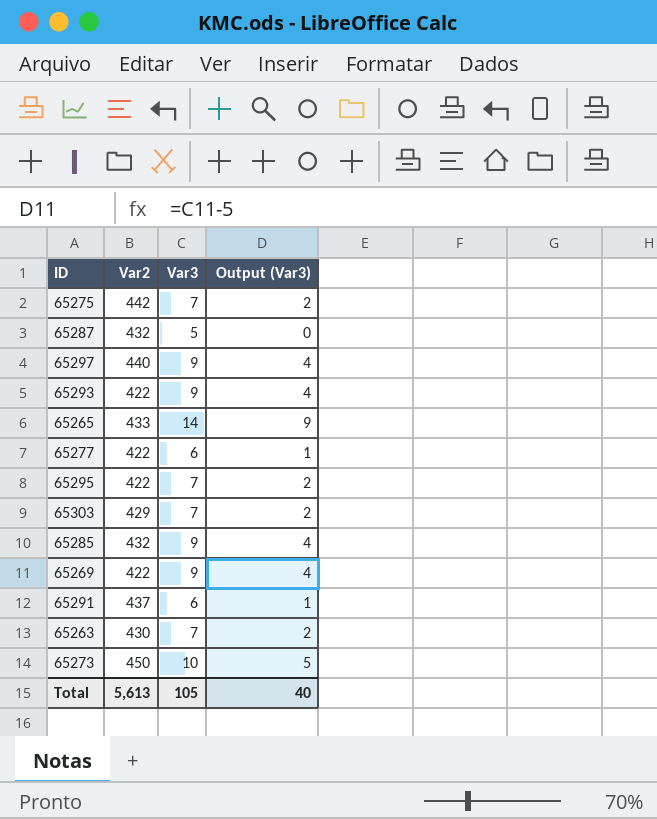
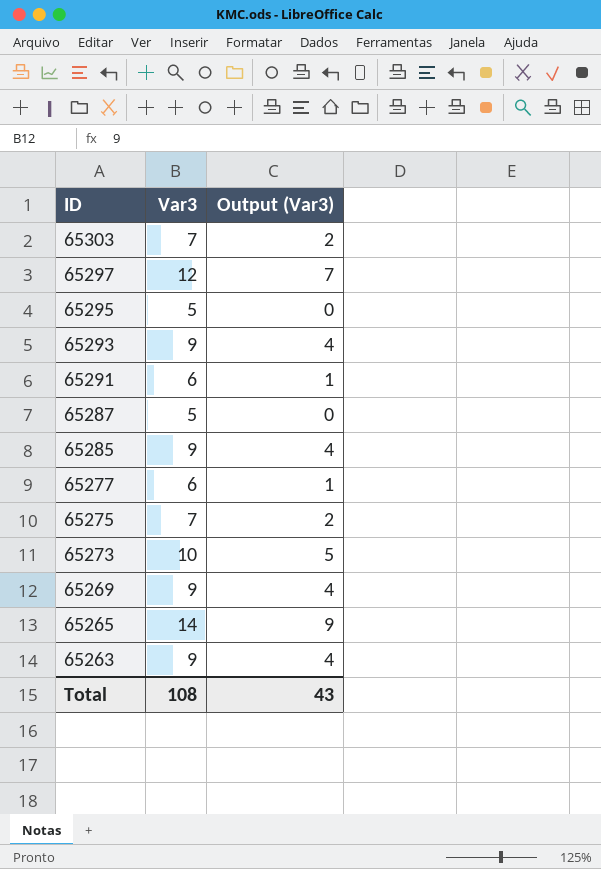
row order: none -> ID descending
column Var2 | position: 2 -> none
65297 | Var3: 9 -> 12
65297 | Output (Var3): 4 -> 7
65295 | Var3: 7 -> 5
65295 | Output (Var3): 2 -> 0
65263 | Var3: 7 -> 9
65263 | Output (Var3): 2 -> 4
Total | Var3: 105 -> 108
Total | Output (Var3): 40 -> 43

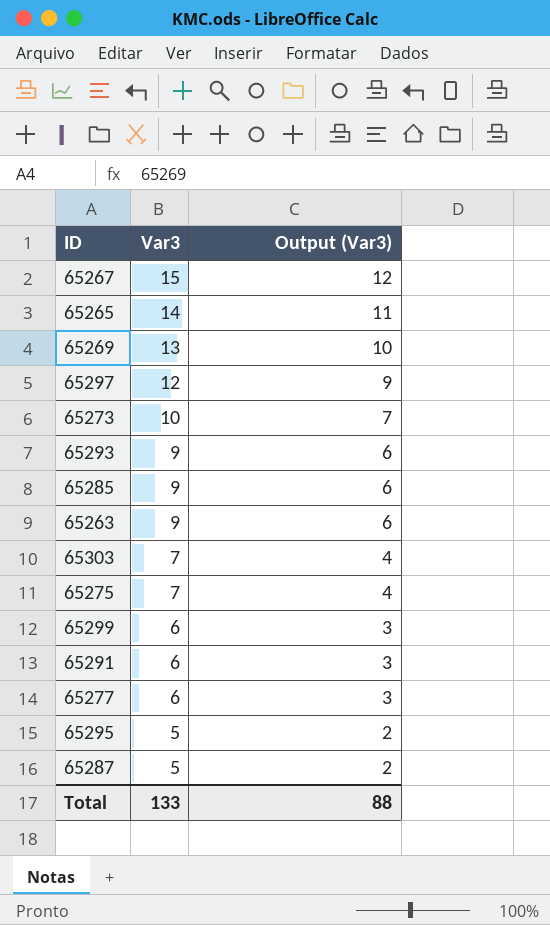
row order: ID descending -> Var3 descending
column Output (Var3) | formula: [Var3] - 5 -> [Var3] - 3
row 65267: none -> 15 | 12
65269 | Var3: 9 -> 13
row 65299: none -> 6 | 3
Total | Var3: 108 -> 133
Total | Output (Var3): 43 -> 88

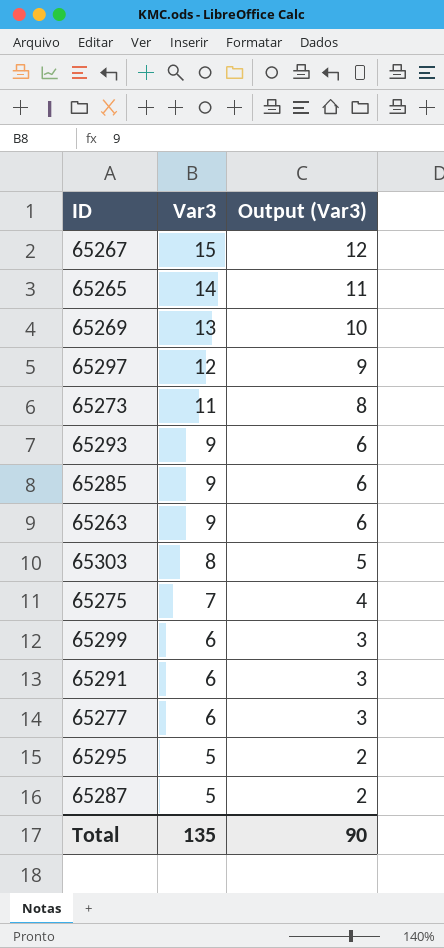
65273 | Var3: 10 -> 11
65273 | Output (Var3): 7 -> 8
65303 | Var3: 7 -> 8
65303 | Output (Var3): 4 -> 5
Total | Var3: 133 -> 135
Total | Output (Var3): 88 -> 90

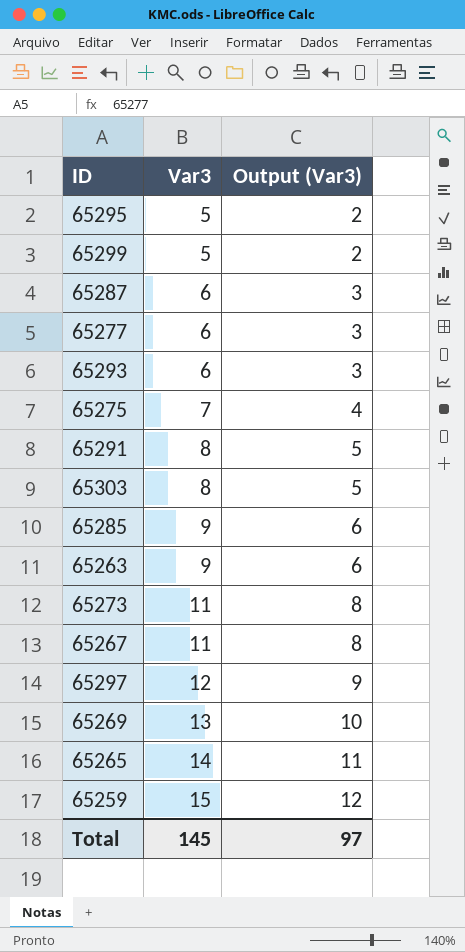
row order: Var3 descending -> Var3 ascending
65299 | Var3: 6 -> 5
65299 | Output (Var3): 3 -> 2
65287 | Var3: 5 -> 6
65287 | Output (Var3): 2 -> 3
65293 | Var3: 9 -> 6
65293 | Output (Var3): 6 -> 3
65291 | Var3: 6 -> 8
65291 | Output (Var3): 3 -> 5
65267 | Var3: 15 -> 11
65267 | Output (Var3): 12 -> 8
row 65259: none -> 15 | 12
Total | Var3: 135 -> 145
Total | Output (Var3): 90 -> 97

